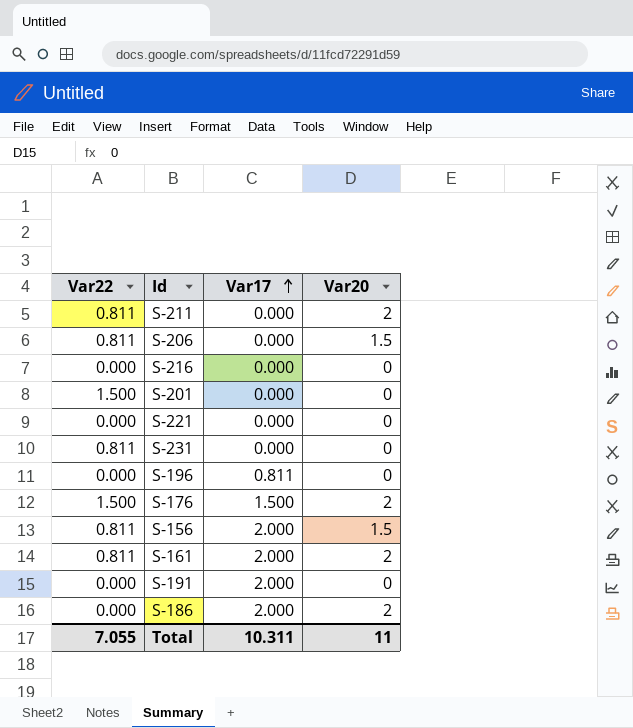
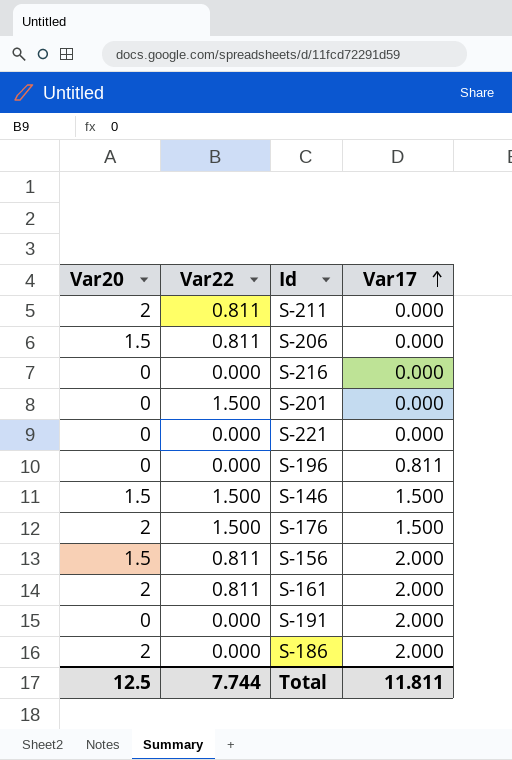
column Var20 | position: 4 -> 1
row S-231: 0.811 | 0.000 | 0 -> none
row S-146: none -> 1.5 | 1.500 | 1.500
Total | Var20: 11 -> 12.5
Total | Var22: 7.055 -> 7.744
Total | Var17: 10.311 -> 11.811

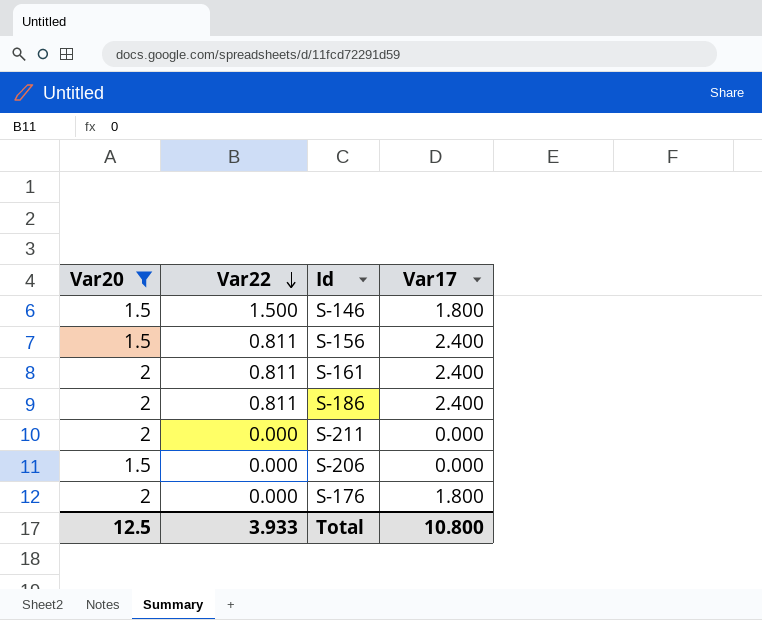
filter: none -> Var20 != 0
row order: Var17 ascending -> Var22 descending
S-146 | Var17: 1.500 -> 1.800
S-156 | Var17: 2.000 -> 2.400
S-161 | Var17: 2.000 -> 2.400
S-186 | Var22: 0.000 -> 0.811
S-186 | Var17: 2.000 -> 2.400
S-211 | Var22: 0.811 -> 0.000
S-206 | Var22: 0.811 -> 0.000
S-176 | Var22: 1.500 -> 0.000
S-176 | Var17: 1.500 -> 1.800
Total | Var22: 7.744 -> 3.933
Total | Var17: 11.811 -> 10.800

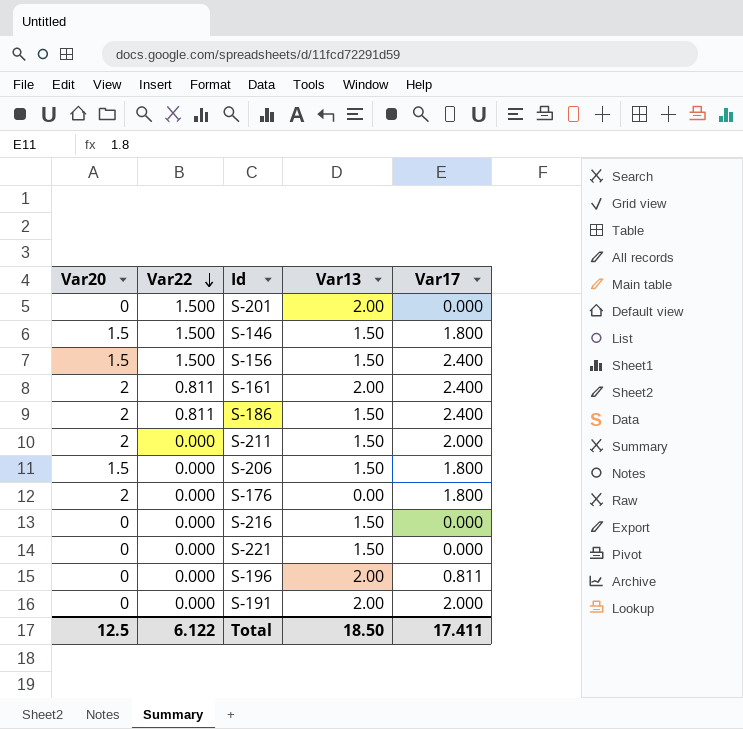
filter: Var20 != 0 -> none
column Var13 | position: none -> 4
S-156 | Var22: 0.811 -> 1.500
S-211 | Var17: 0.000 -> 2.000
S-206 | Var17: 0.000 -> 1.800
Total | Var22: 3.933 -> 6.122
Total | Var17: 10.800 -> 17.411

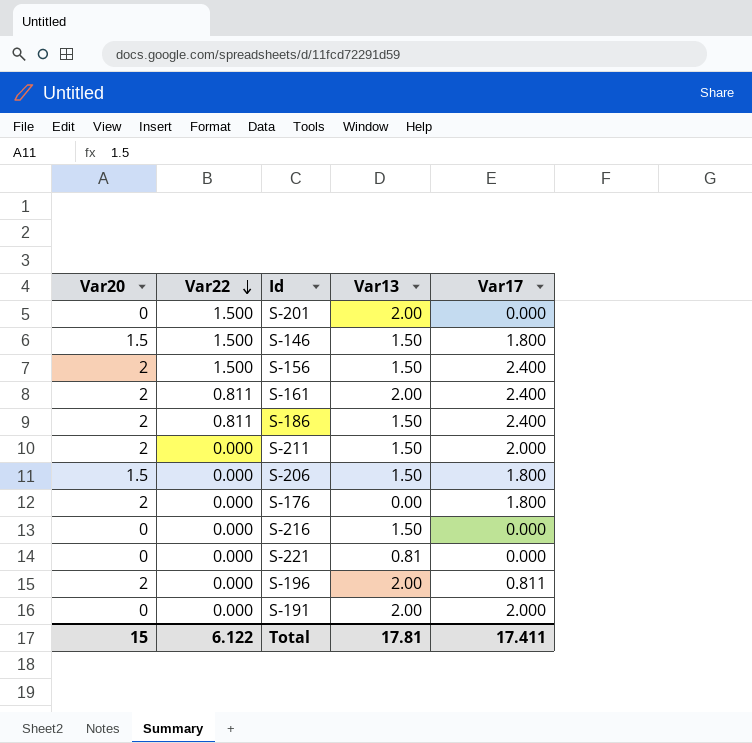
S-156 | Var20: 1.5 -> 2
S-221 | Var13: 1.50 -> 0.81
S-196 | Var20: 0 -> 2
Total | Var20: 12.5 -> 15
Total | Var13: 18.50 -> 17.81

